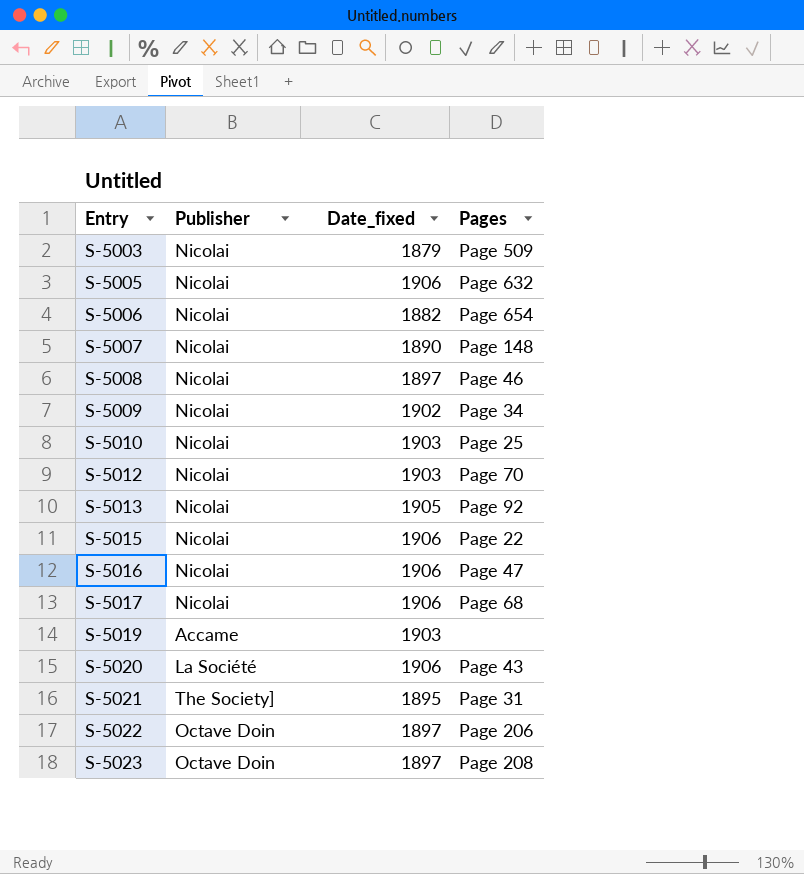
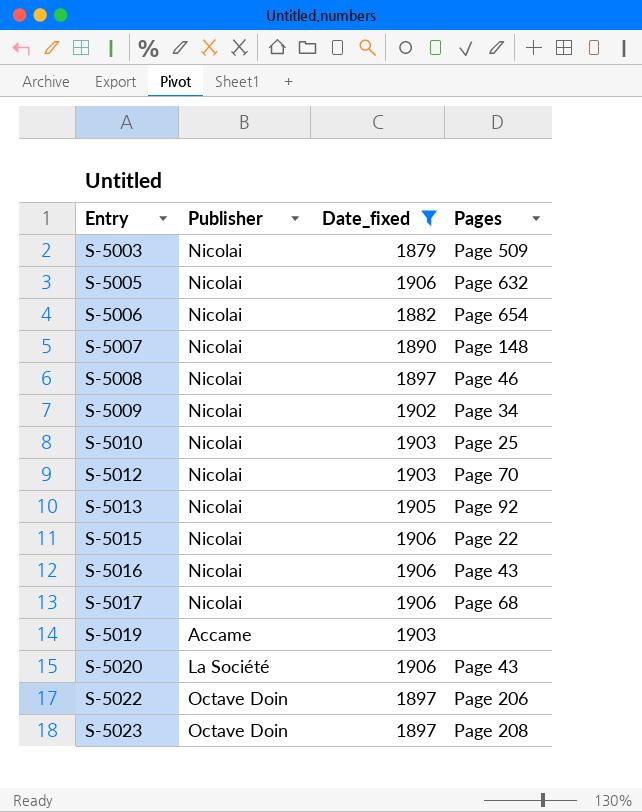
filter: none -> Date_fixed != 1895
S-5016 | Pages: Page 47 -> Page 43

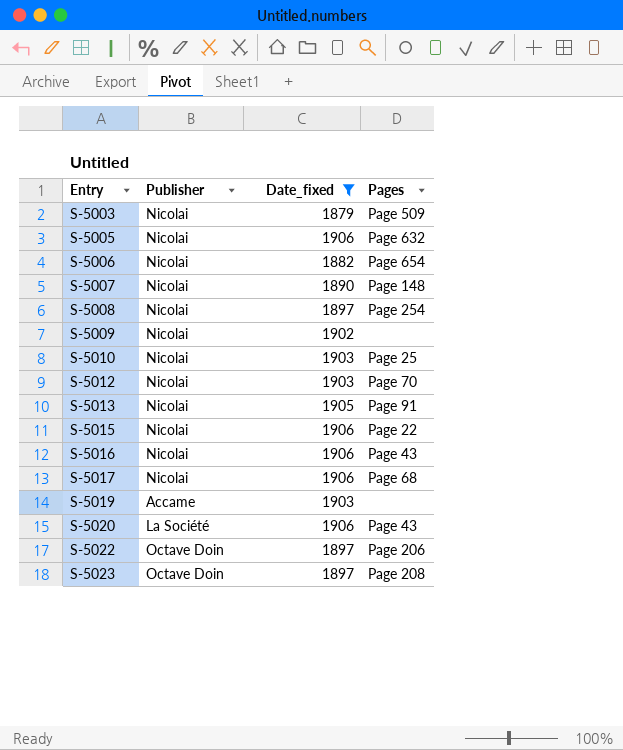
S-5008 | Pages: Page 46 -> Page 254
S-5009 | Pages: Page 34 -> none
S-5013 | Pages: Page 92 -> Page 91

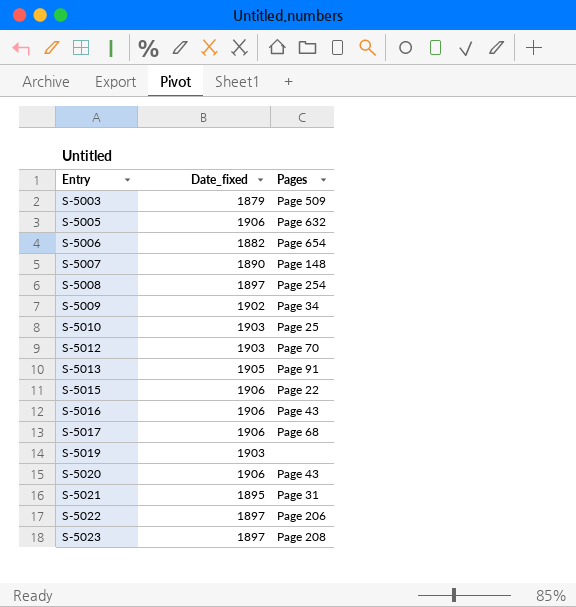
filter: Date_fixed != 1895 -> none
column Publisher | position: 2 -> none
S-5009 | Pages: none -> Page 34

